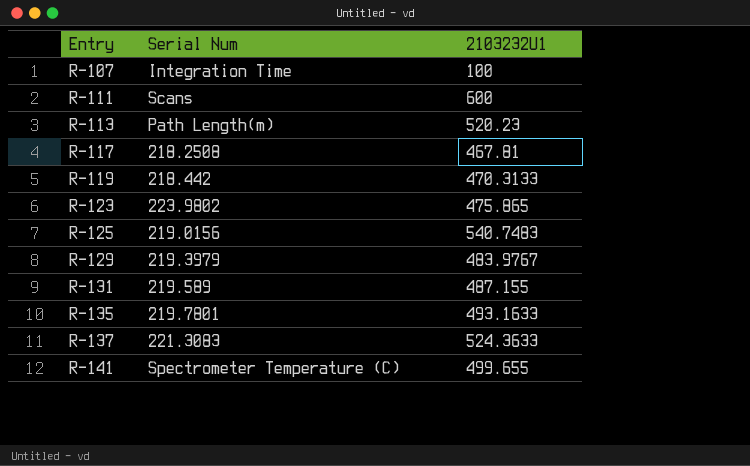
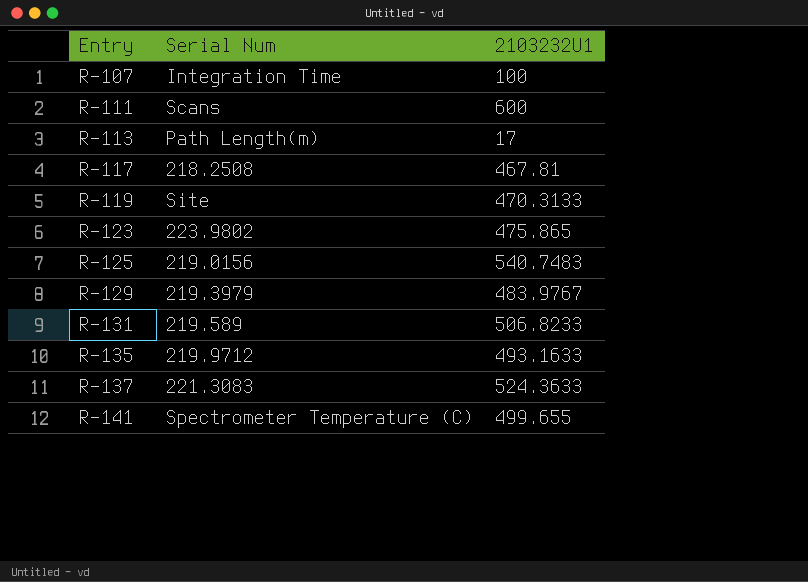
R-113 | 2103232U1: 520.23 -> 17
R-119 | Serial Num: 218.442 -> Site
R-131 | 2103232U1: 487.155 -> 506.8233
R-135 | Serial Num: 219.7801 -> 219.9712

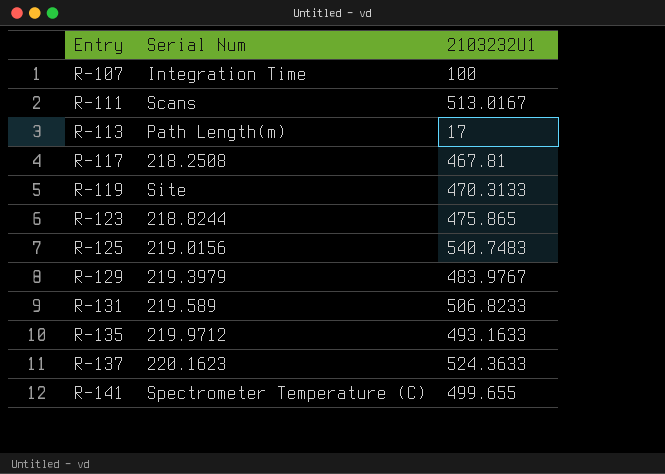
R-111 | 2103232U1: 600 -> 513.0167
R-123 | Serial Num: 223.9802 -> 218.8244
R-137 | Serial Num: 221.3083 -> 220.1623

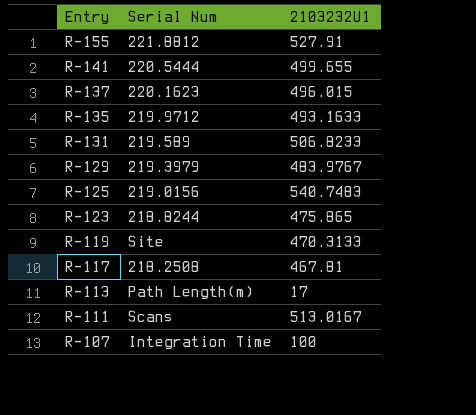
row order: Entry ascending -> Entry descending
row R-155: none -> 221.8812 | 527.91
R-141 | Serial Num: Spectrometer Temperature (C) -> 220.5444
R-137 | 2103232U1: 524.3633 -> 496.015

